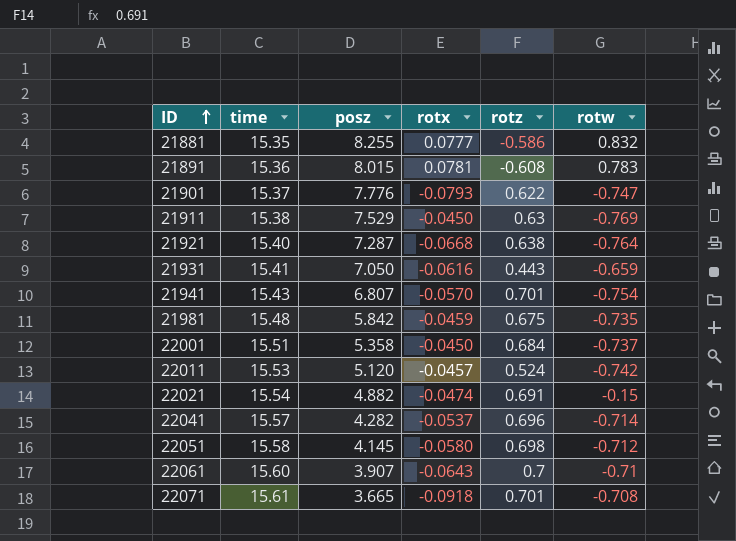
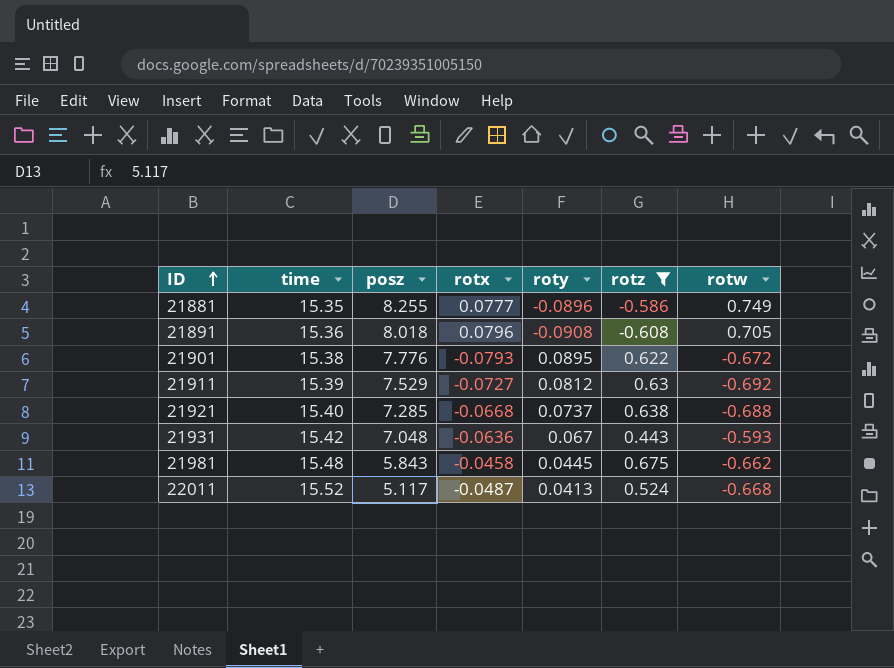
filter: none -> rotz <= 0.675
column roty | position: none -> 5
21881 | rotw: 0.832 -> 0.749
21891 | posz: 8.015 -> 8.018
21891 | rotx: 0.0781 -> 0.0796
21891 | rotw: 0.783 -> 0.705
21901 | time: 15.37 -> 15.38
21901 | rotw: -0.747 -> -0.672
21911 | time: 15.38 -> 15.39
21911 | rotx: -0.0450 -> -0.0727
21911 | rotw: -0.769 -> -0.692
21921 | posz: 7.287 -> 7.285
21921 | rotw: -0.764 -> -0.688
21931 | time: 15.41 -> 15.42
21931 | posz: 7.050 -> 7.048
21931 | rotx: -0.0616 -> -0.0636
21931 | rotw: -0.659 -> -0.593
21981 | posz: 5.842 -> 5.843
21981 | rotx: -0.0459 -> -0.0458
21981 | rotw: -0.735 -> -0.662
22011 | time: 15.53 -> 15.52
22011 | posz: 5.120 -> 5.117
22011 | rotx: -0.0457 -> -0.0487
22011 | rotw: -0.742 -> -0.668

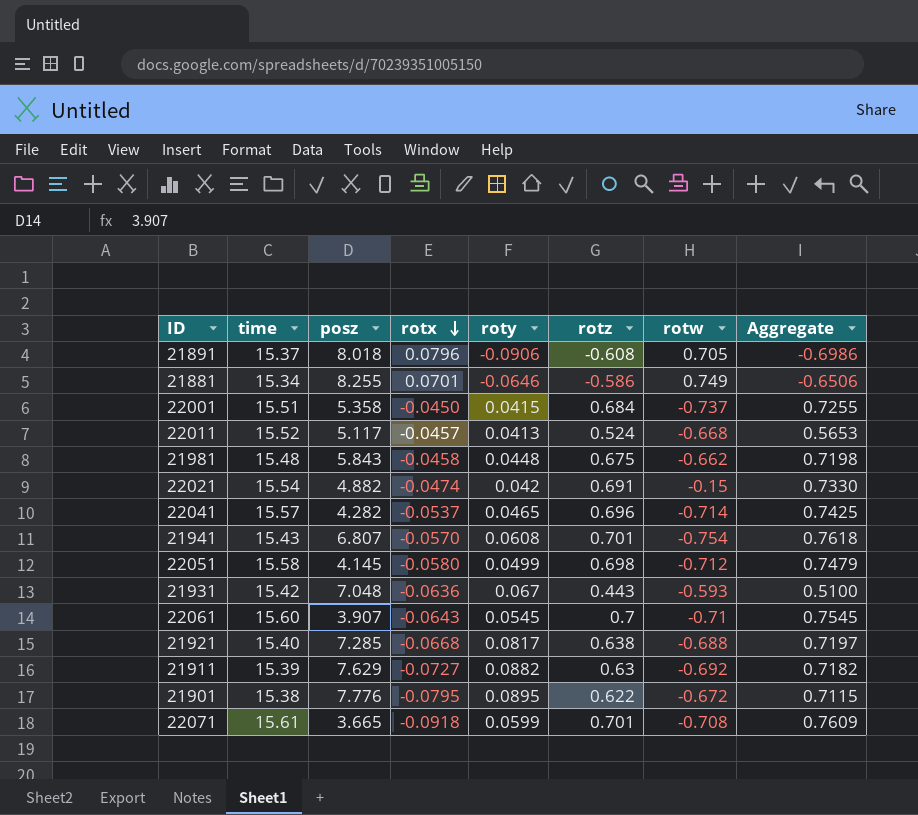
filter: rotz <= 0.675 -> none
row order: ID ascending -> rotx descending
column Aggregate | formula: none -> [roty] + [rotz]
21891 | time: 15.36 -> 15.37
21891 | roty: -0.0908 -> -0.0906
21881 | time: 15.35 -> 15.34
21881 | rotx: 0.0777 -> 0.0701
21881 | roty: -0.0896 -> -0.0646
22011 | rotx: -0.0487 -> -0.0457
21981 | roty: 0.0445 -> 0.0448
21921 | roty: 0.0737 -> 0.0817
21911 | posz: 7.529 -> 7.629
21911 | roty: 0.0812 -> 0.0882
21901 | rotx: -0.0793 -> -0.0795

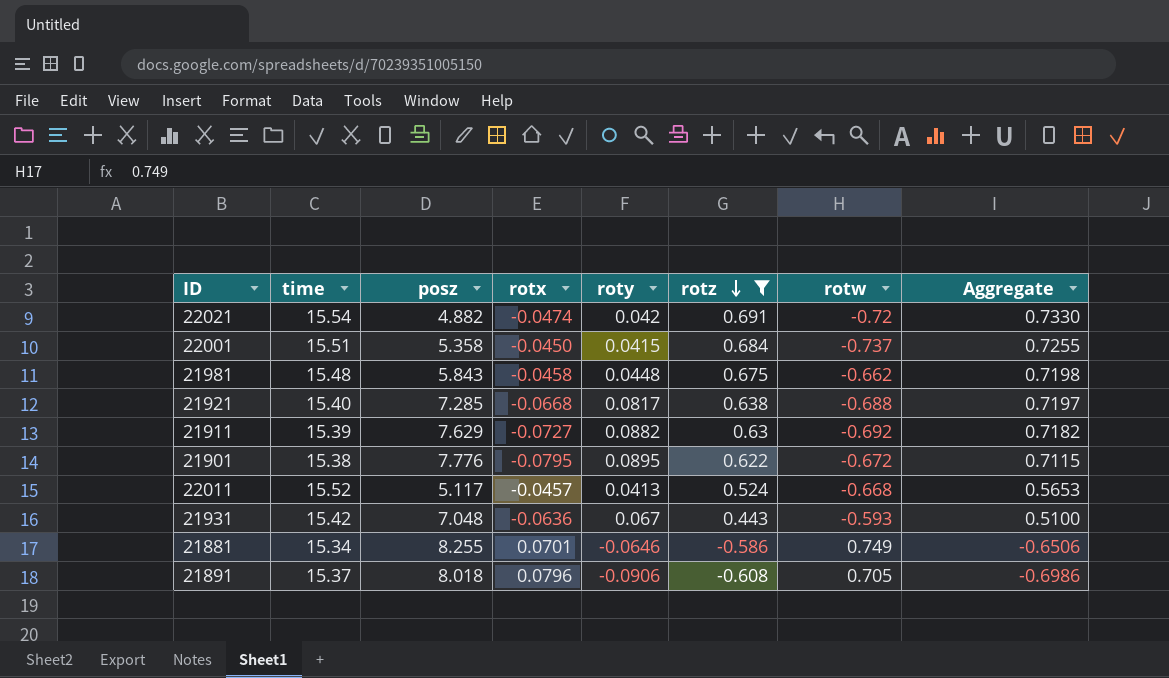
filter: none -> rotz <= 0.691
row order: rotx descending -> rotz descending
22021 | rotw: -0.15 -> -0.72

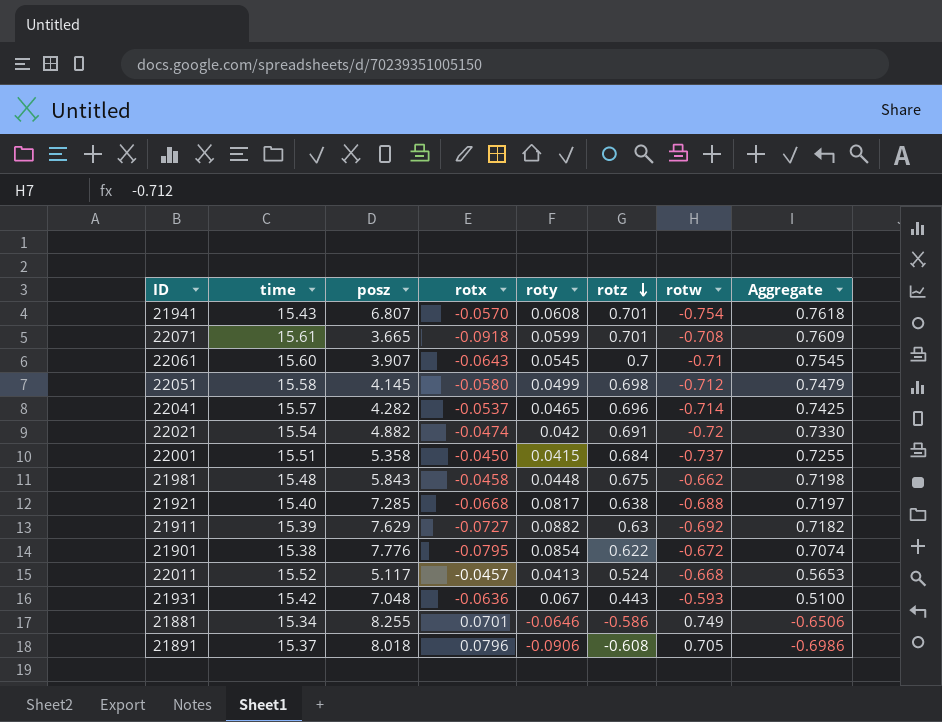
filter: rotz <= 0.691 -> none
21901 | roty: 0.0895 -> 0.0854
21901 | Aggregate: 0.7115 -> 0.7074

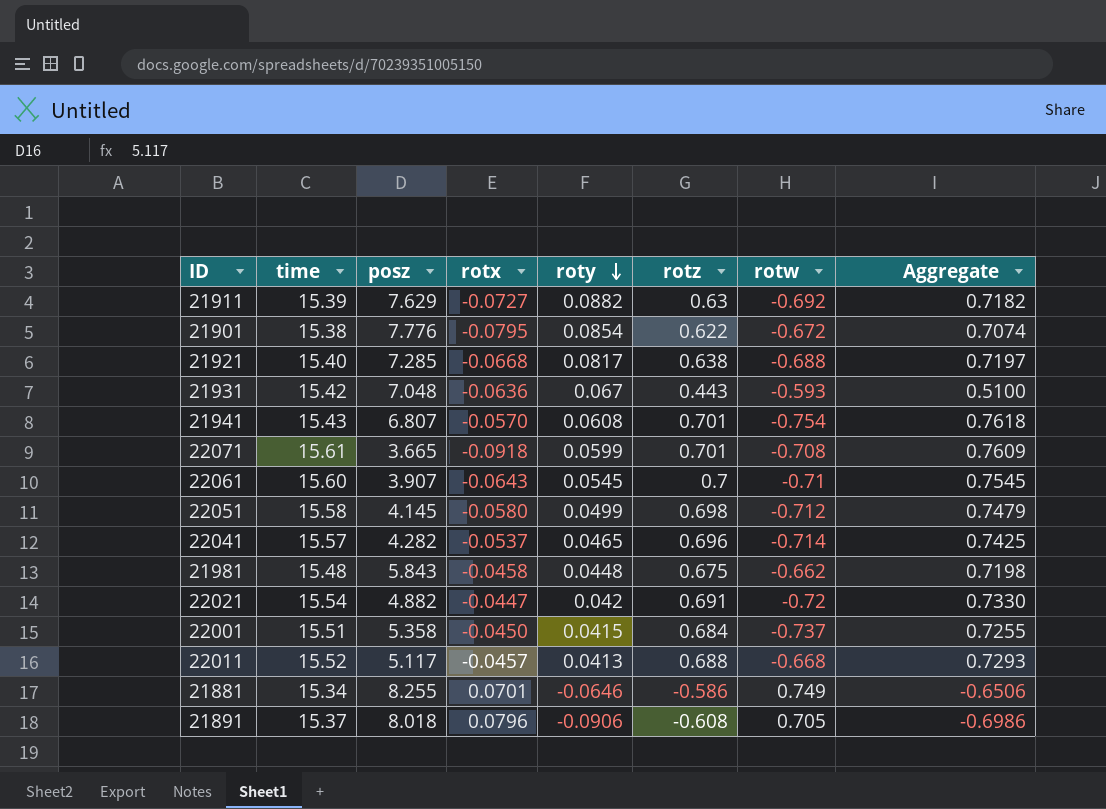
row order: rotz descending -> roty descending
22021 | rotx: -0.0474 -> -0.0447
22011 | rotz: 0.524 -> 0.688
22011 | Aggregate: 0.5653 -> 0.7293

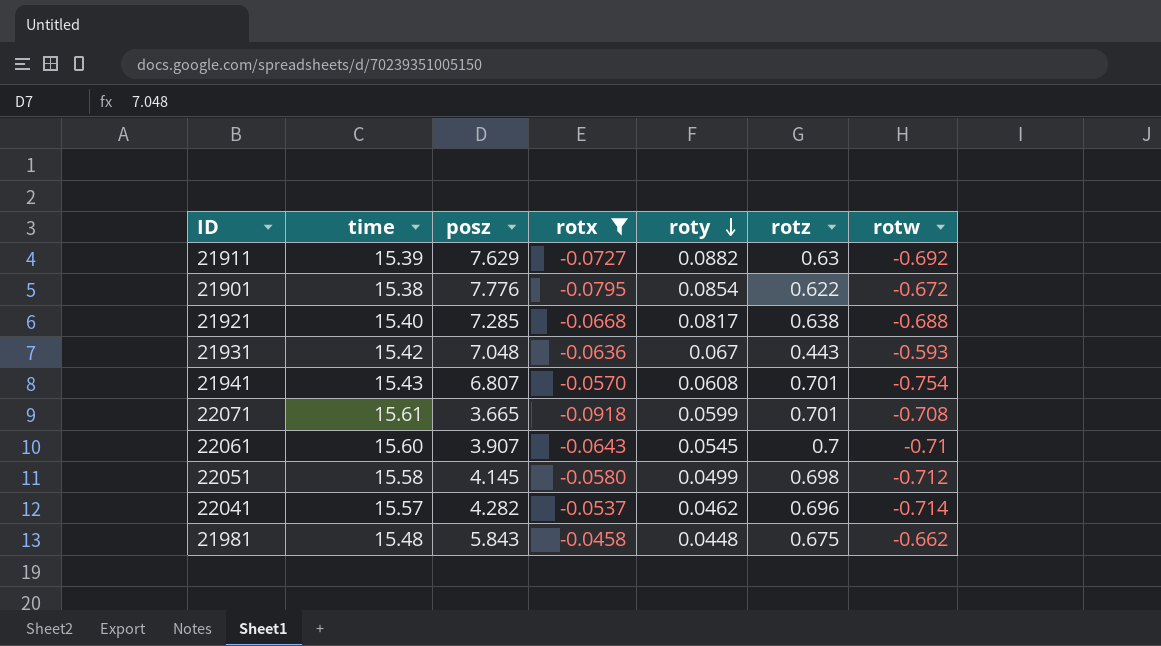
filter: none -> rotx <= -0.0458
column Aggregate | formula: [roty] + [rotz] -> none
22041 | roty: 0.0465 -> 0.0462

